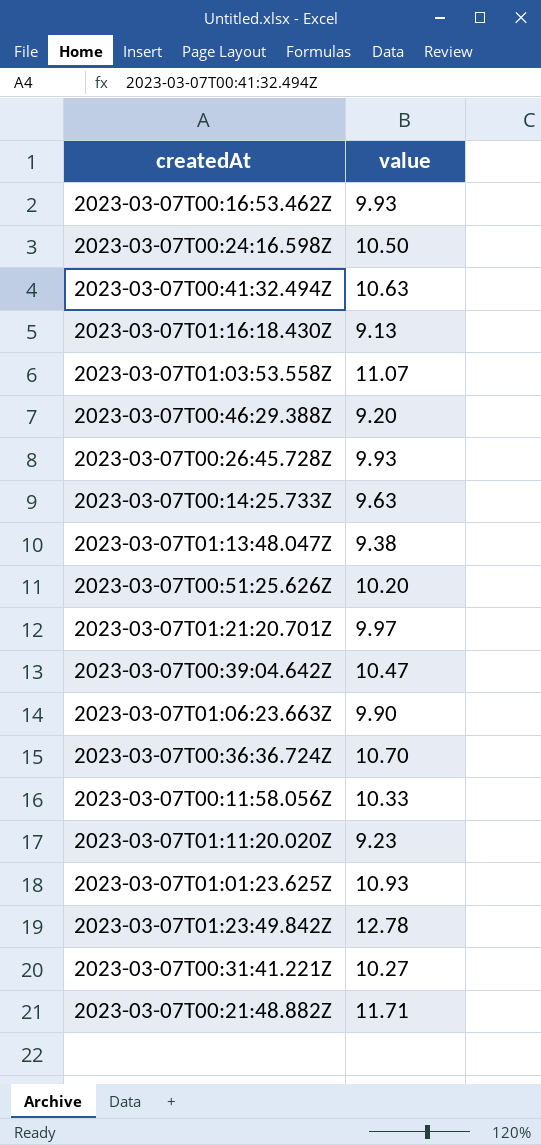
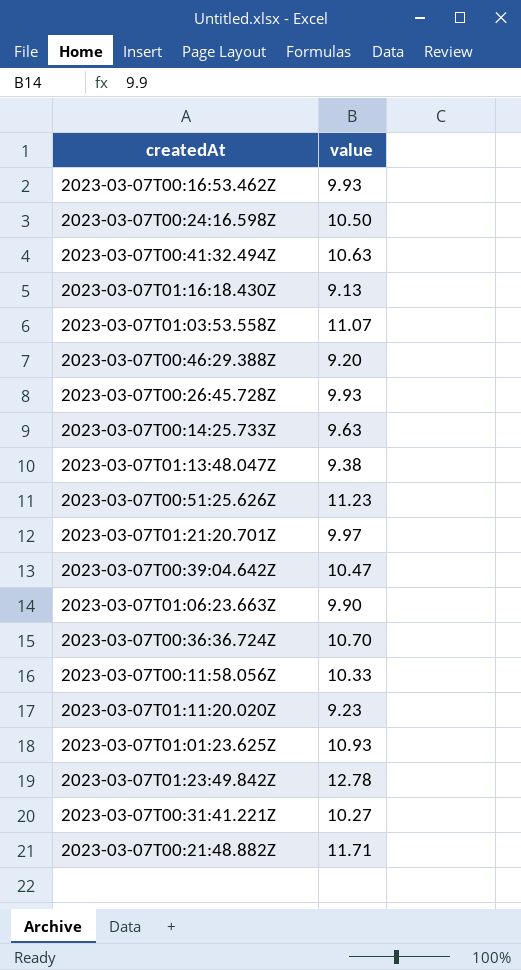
2023-03-07T00:51:25.626Z | value: 10.20 -> 11.23

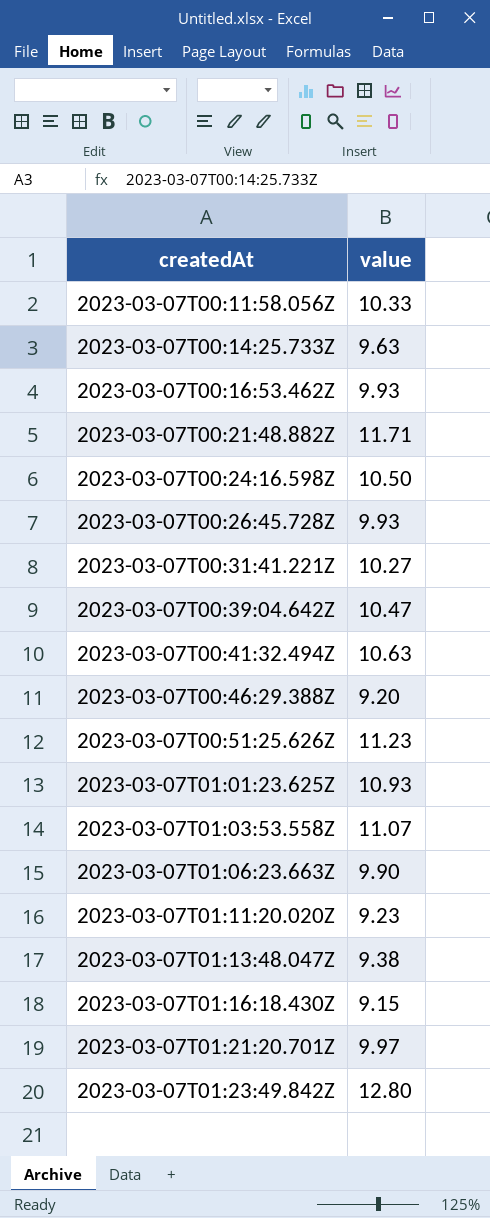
row order: none -> createdAt ascending
row 2023-03-07T00:36:36.724Z: 10.70 -> none
2023-03-07T01:16:18.430Z | value: 9.13 -> 9.15
2023-03-07T01:23:49.842Z | value: 12.78 -> 12.80

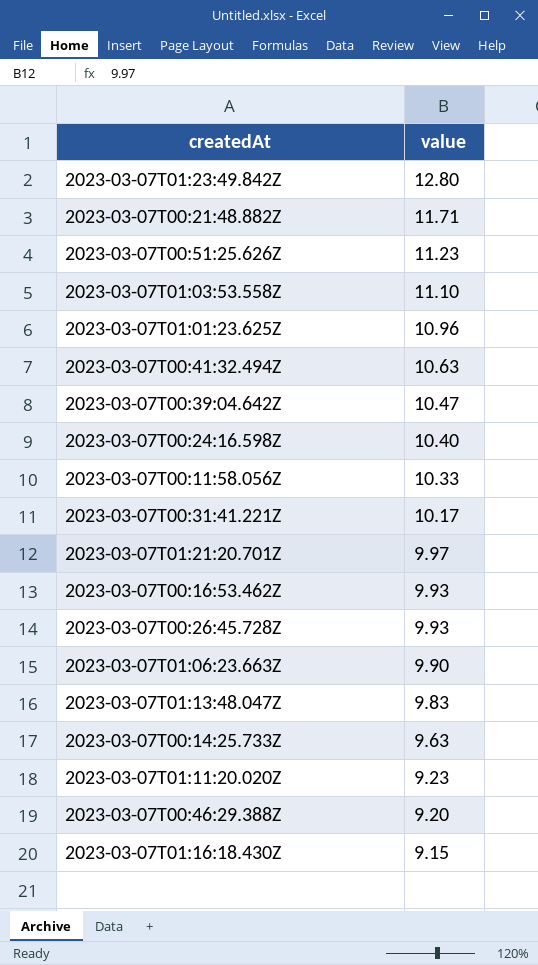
row order: createdAt ascending -> value descending
2023-03-07T01:03:53.558Z | value: 11.07 -> 11.10
2023-03-07T01:01:23.625Z | value: 10.93 -> 10.96
2023-03-07T00:24:16.598Z | value: 10.50 -> 10.40
2023-03-07T00:31:41.221Z | value: 10.27 -> 10.17
2023-03-07T01:13:48.047Z | value: 9.38 -> 9.83

